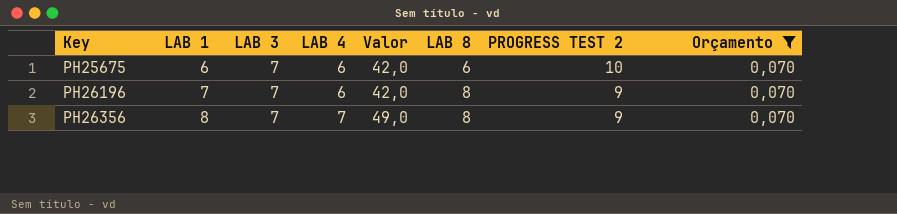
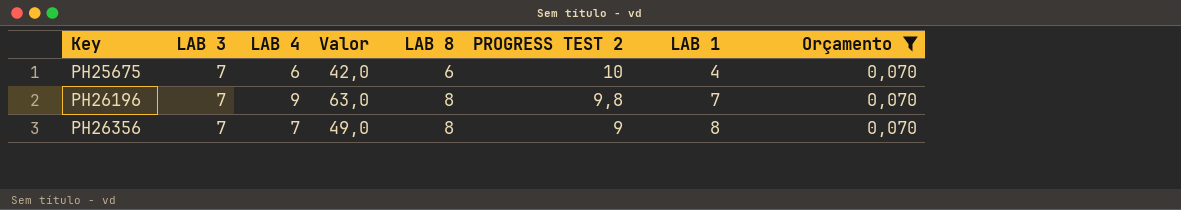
column LAB 1 | position: 2 -> 7
PH25675 | LAB 1: 6 -> 4
PH26196 | LAB 4: 6 -> 9
PH26196 | Valor: 42,0 -> 63,0
PH26196 | PROGRESS TEST 2: 9 -> 9,8

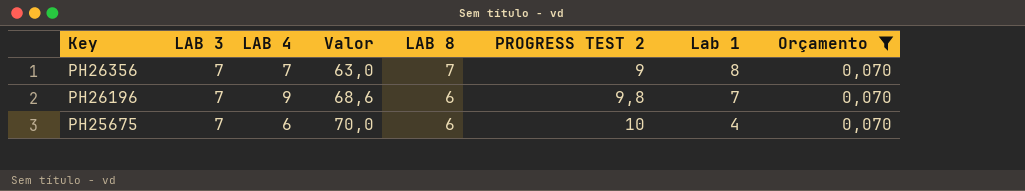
row order: Key ascending -> Key descending
column Valor | formula: [LAB 3] * [LAB 4] -> [LAB 3] * [PROGRESS TEST 2]
column name: LAB 1 -> Lab 1
PH26356 | LAB 8: 8 -> 7
PH26196 | LAB 8: 8 -> 6

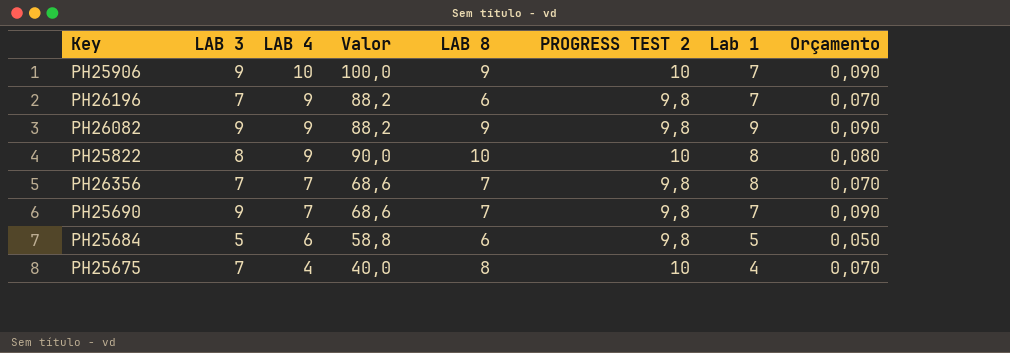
filter: Orçamento = 0,070 -> none
row order: Key descending -> LAB 4 descending
column Valor | formula: [LAB 3] * [PROGRESS TEST 2] -> [LAB 4] * [PROGRESS TEST 2]
PH26356 | PROGRESS TEST 2: 9 -> 9,8
PH25675 | LAB 4: 6 -> 4
PH25675 | LAB 8: 6 -> 8

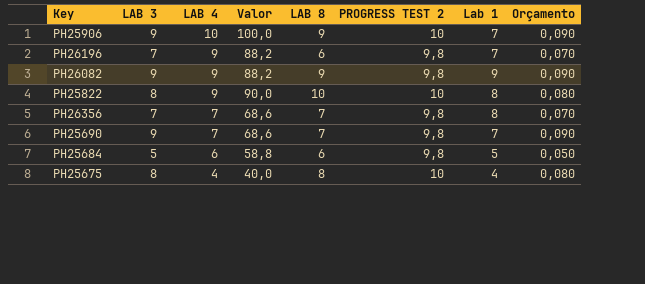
PH25675 | LAB 3: 7 -> 8
PH25675 | Orçamento: 0,070 -> 0,080

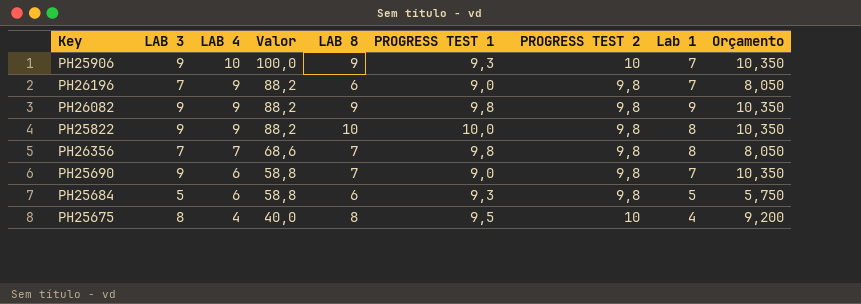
column PROGRESS TEST 1 | position: none -> 6
column Orçamento | formula: [LAB 3] * 0,01 -> [LAB 3] * 1,15
PH25822 | LAB 3: 8 -> 9
PH25822 | Valor: 90,0 -> 88,2
PH25822 | PROGRESS TEST 2: 10 -> 9,8
PH25690 | LAB 4: 7 -> 6
PH25690 | Valor: 68,6 -> 58,8

